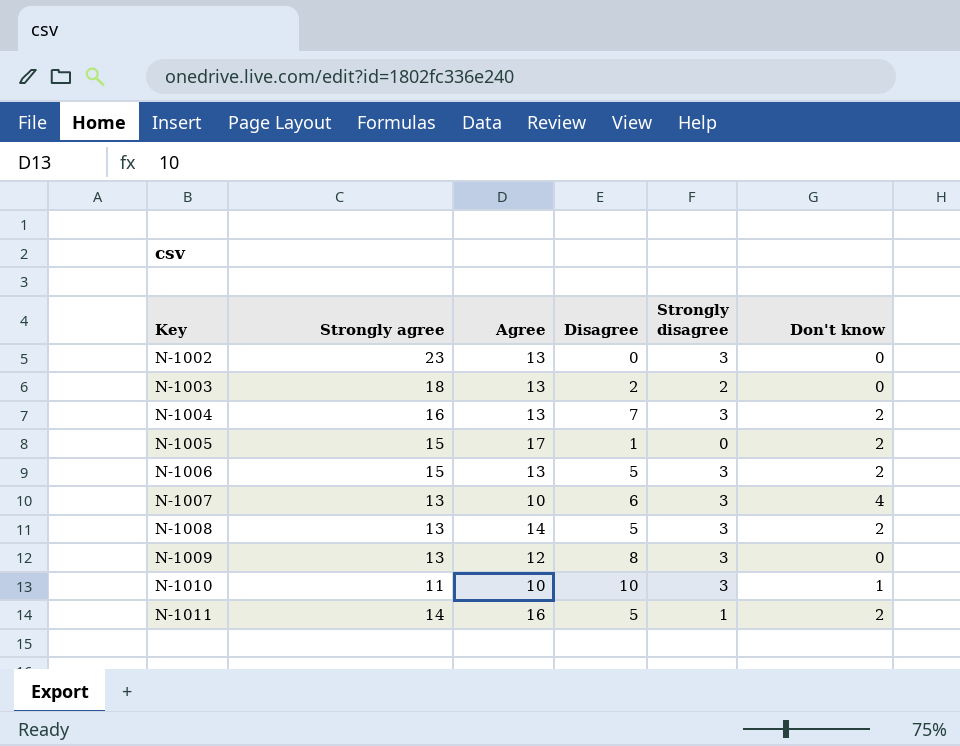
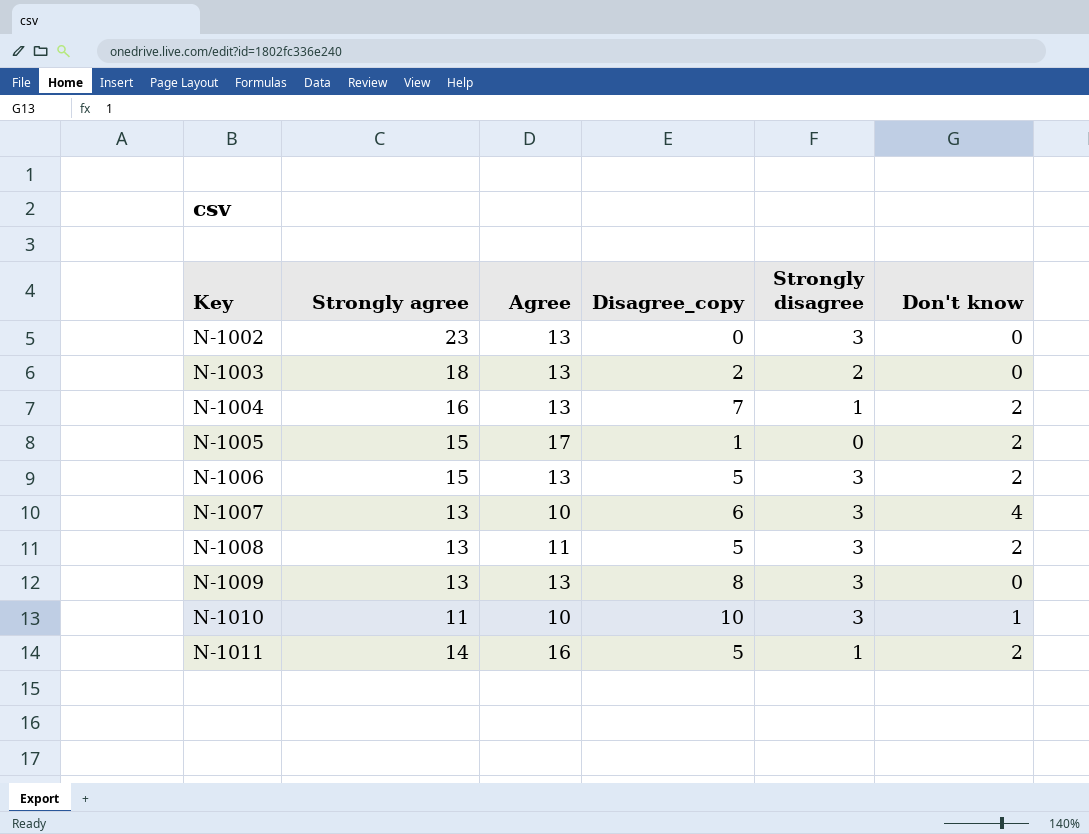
column name: Disagree -> Disagree_copy
N-1004 | Strongly disagree: 3 -> 1
N-1008 | Agree: 14 -> 11
N-1009 | Agree: 12 -> 13

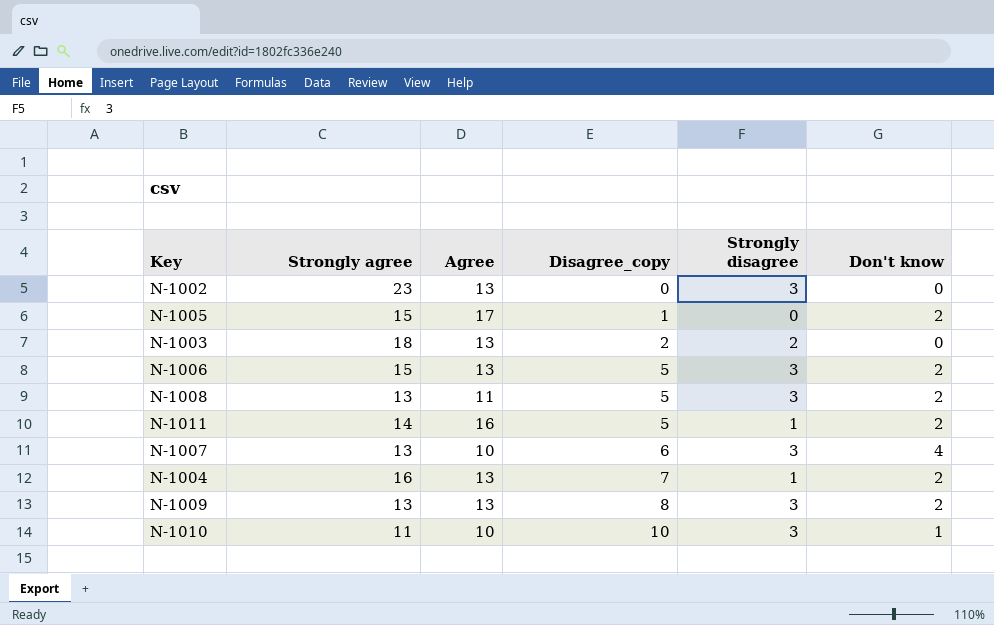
row order: Key ascending -> Disagree_copy ascending
N-1009 | Don't know: 0 -> 2

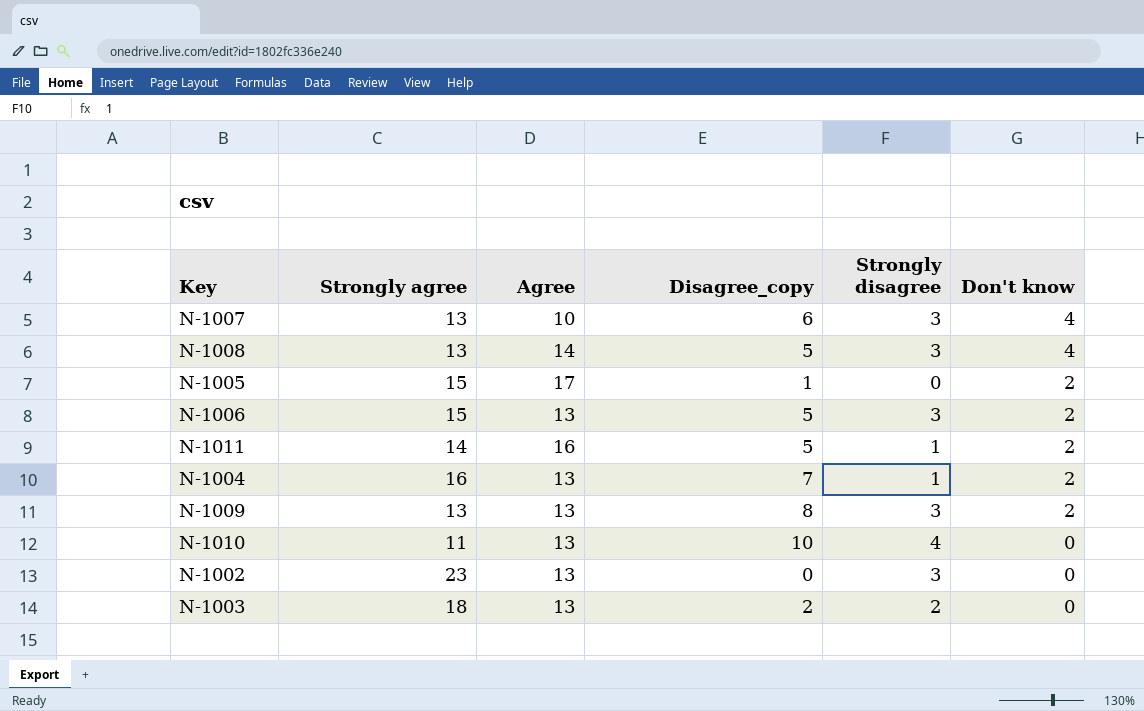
row order: Disagree_copy ascending -> Don't know descending
N-1008 | Agree: 11 -> 14
N-1008 | Don't know: 2 -> 4
N-1010 | Agree: 10 -> 13
N-1010 | Strongly disagree: 3 -> 4
N-1010 | Don't know: 1 -> 0

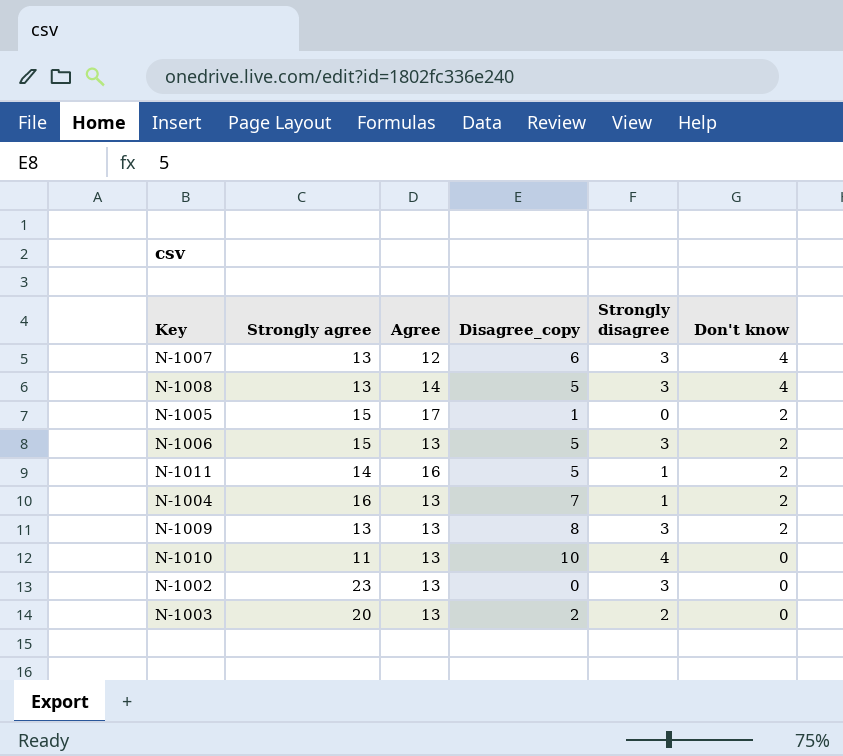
N-1007 | Agree: 10 -> 12
N-1003 | Strongly agree: 18 -> 20

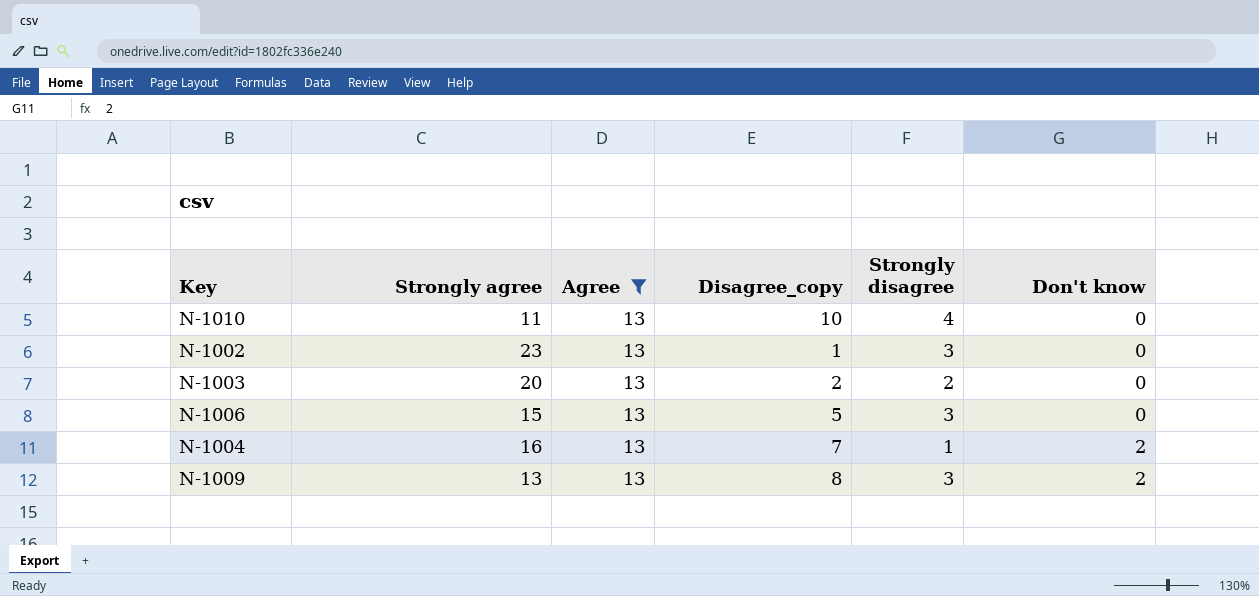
filter: none -> Agree = 13
row order: Don't know descending -> Don't know ascending
N-1002 | Disagree_copy: 0 -> 1
N-1006 | Don't know: 2 -> 0

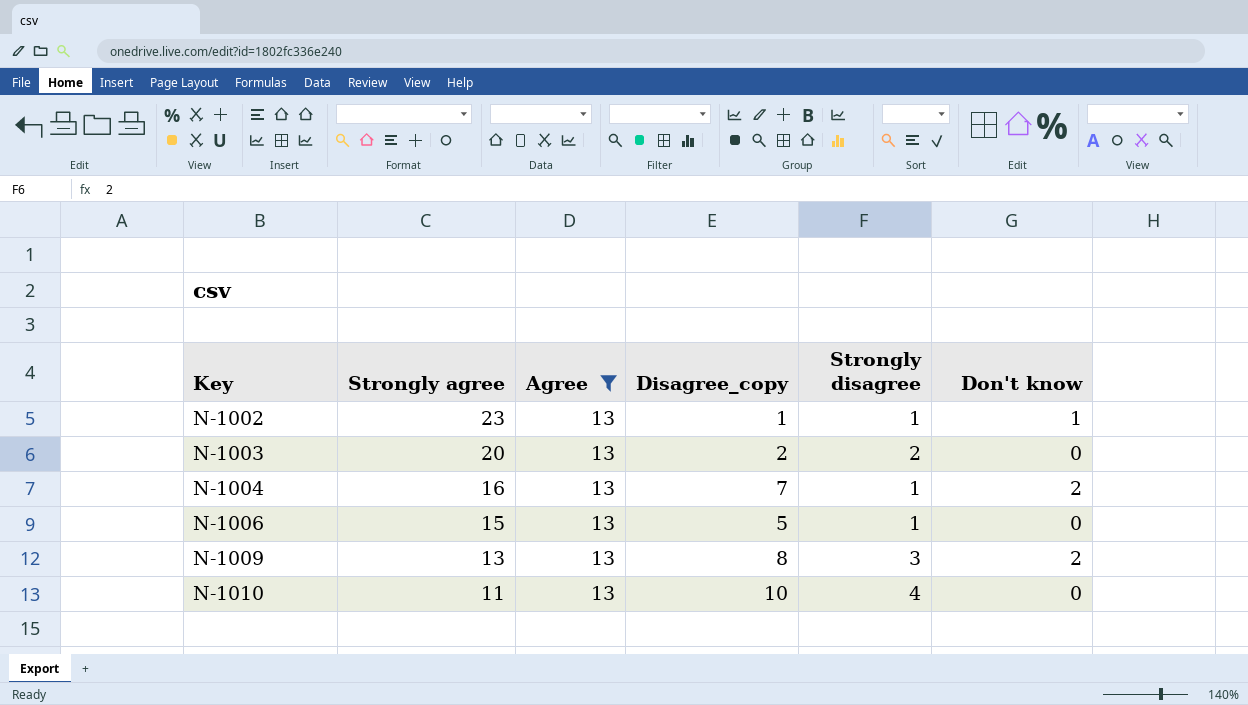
row order: Don't know ascending -> Key ascending
N-1002 | Strongly disagree: 3 -> 1
N-1002 | Don't know: 0 -> 1
N-1006 | Strongly disagree: 3 -> 1

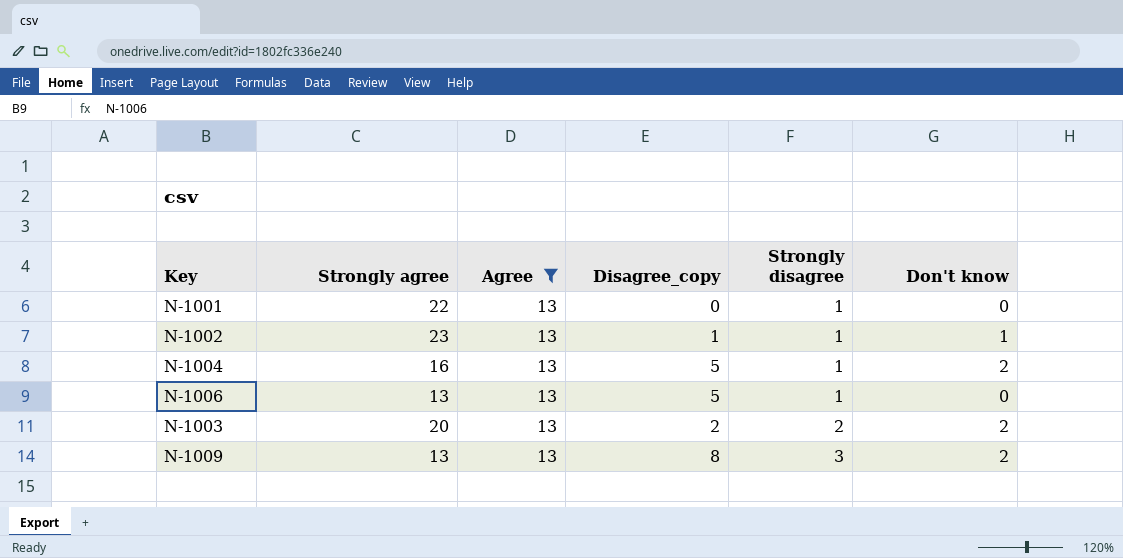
row order: Key ascending -> Strongly disagree ascending
row N-1010: 11 | 13 | 10 | 4 | 0 -> none
row N-1001: none -> 22 | 13 | 0 | 1 | 0
N-1004 | Disagree_copy: 7 -> 5
N-1006 | Strongly agree: 15 -> 13
N-1003 | Don't know: 0 -> 2

